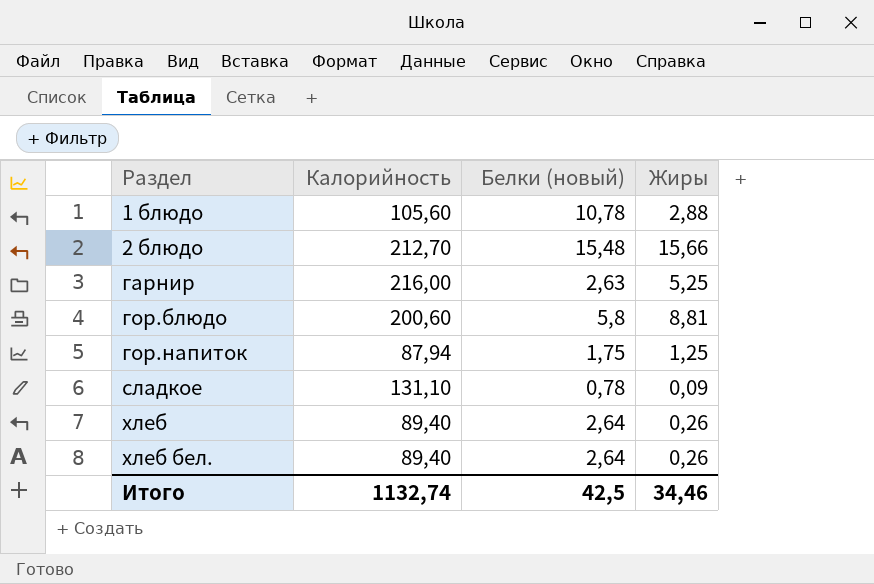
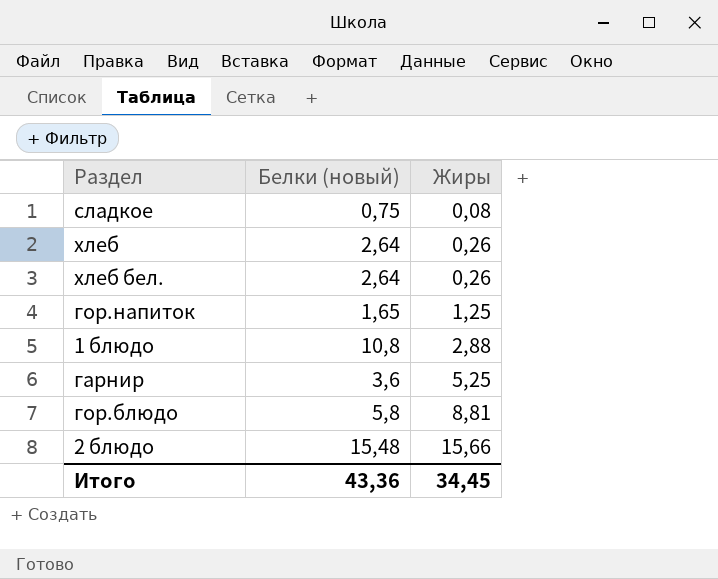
row order: Раздел ascending -> Жиры ascending
column Калорийность | position: 2 -> none
сладкое | Белки (новый): 0,78 -> 0,75
сладкое | Жиры: 0,09 -> 0,08
гор.напиток | Белки (новый): 1,75 -> 1,65
1 блюдо | Белки (новый): 10,78 -> 10,8
гарнир | Белки (новый): 2,63 -> 3,6
Итого | Белки (новый): 42,5 -> 43,36
Итого | Жиры: 34,46 -> 34,45

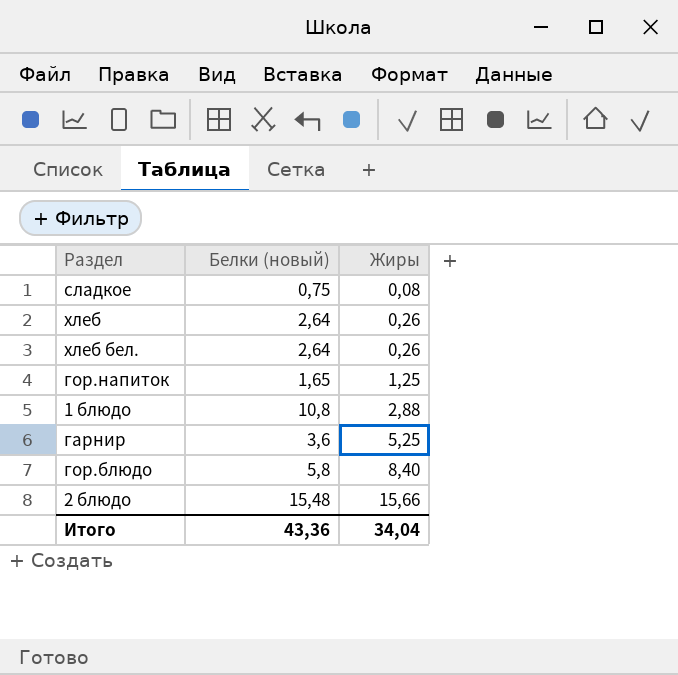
гор.блюдо | Жиры: 8,81 -> 8,40
Итого | Жиры: 34,45 -> 34,04

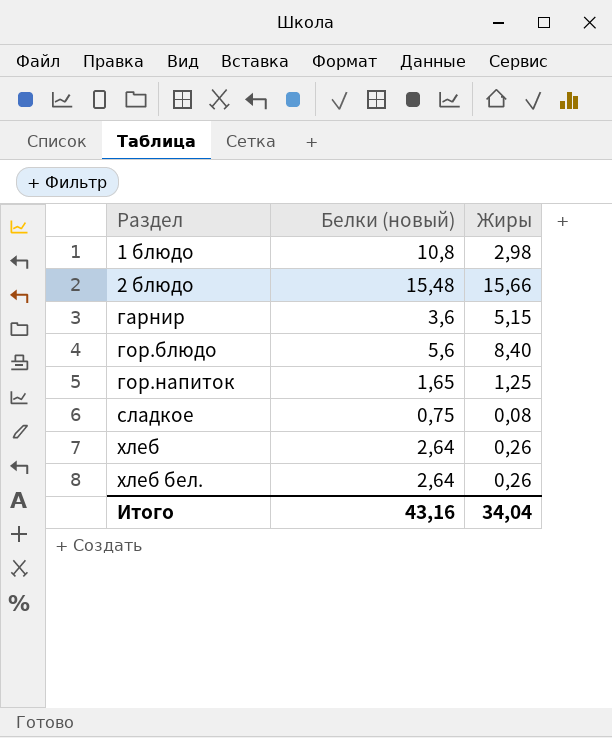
row order: Жиры ascending -> Раздел ascending
1 блюдо | Жиры: 2,88 -> 2,98
гарнир | Жиры: 5,25 -> 5,15
гор.блюдо | Белки (новый): 5,8 -> 5,6
Итого | Белки (новый): 43,36 -> 43,16

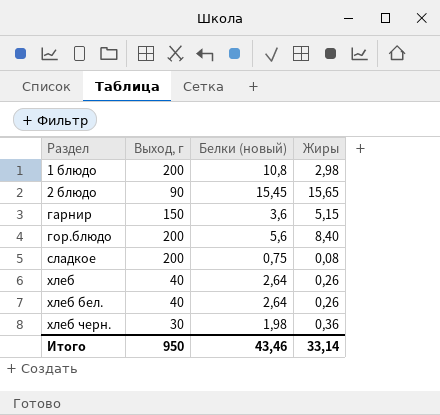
column Выход, г | position: none -> 2
row гор.напиток: 1,65 | 1,25 -> none
2 блюдо | Белки (новый): 15,48 -> 15,45
2 блюдо | Жиры: 15,66 -> 15,65
row хлеб черн.: none -> 30 | 1,98 | 0,36
Итого | Белки (новый): 43,16 -> 43,46
Итого | Жиры: 34,04 -> 33,14

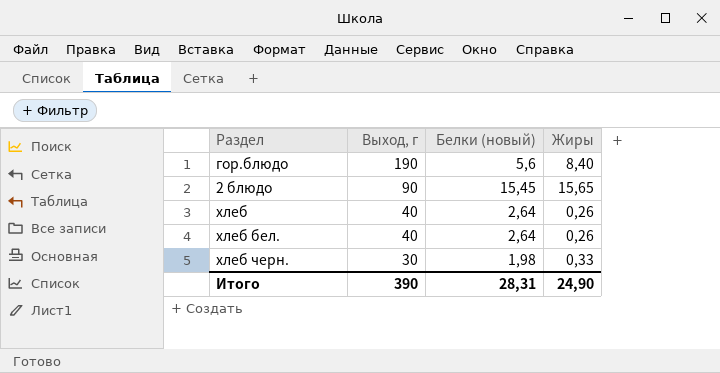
row order: Раздел ascending -> Выход, г descending
row 1 блюдо: 200 | 10,8 | 2,98 -> none
row гарнир: 150 | 3,6 | 5,15 -> none
row сладкое: 200 | 0,75 | 0,08 -> none
гор.блюдо | Выход, г: 200 -> 190
хлеб черн. | Жиры: 0,36 -> 0,33
Итого | Выход, г: 950 -> 390
Итого | Белки (новый): 43,46 -> 28,31
Итого | Жиры: 33,14 -> 24,90

